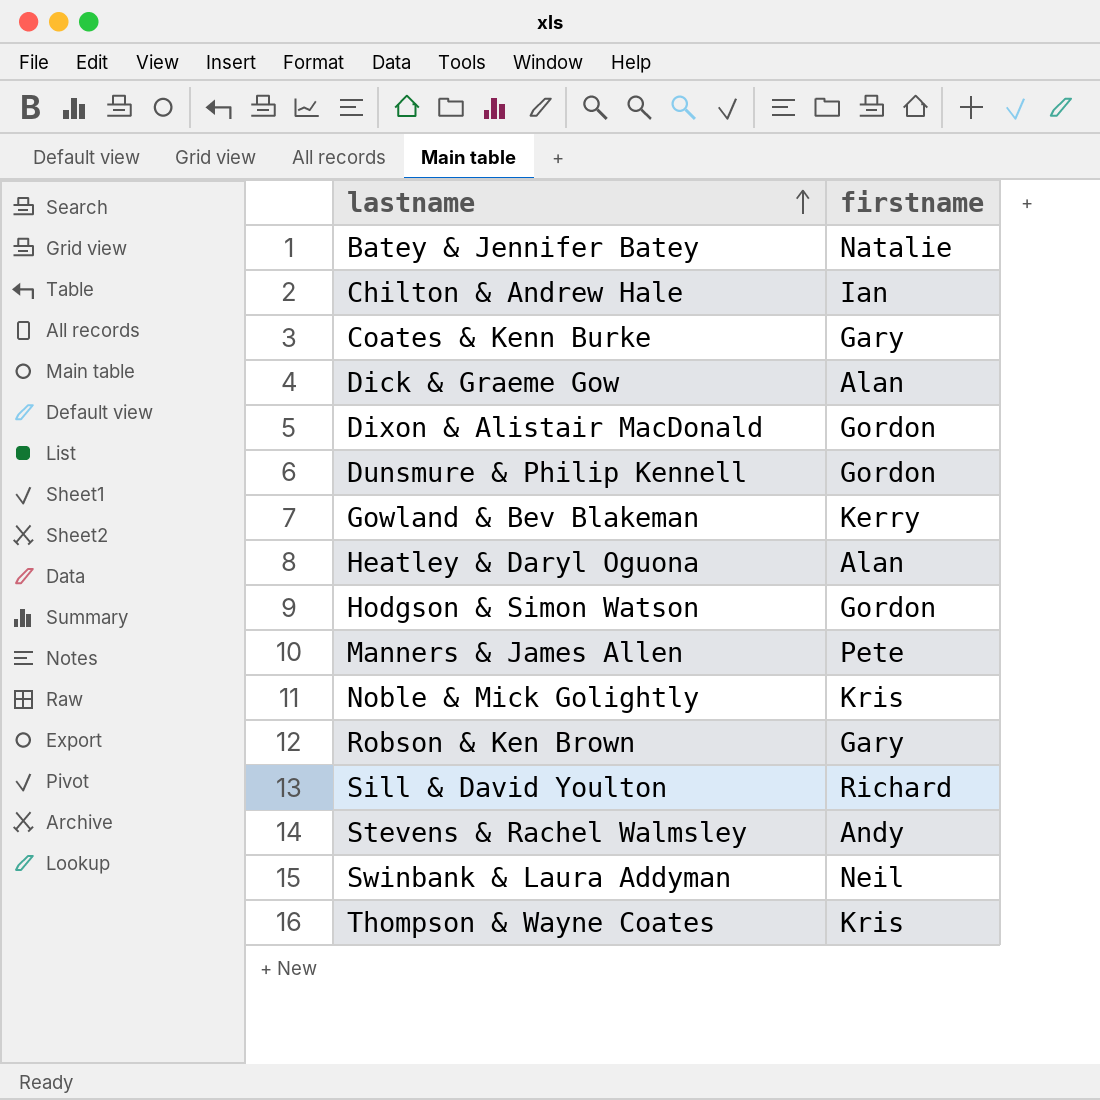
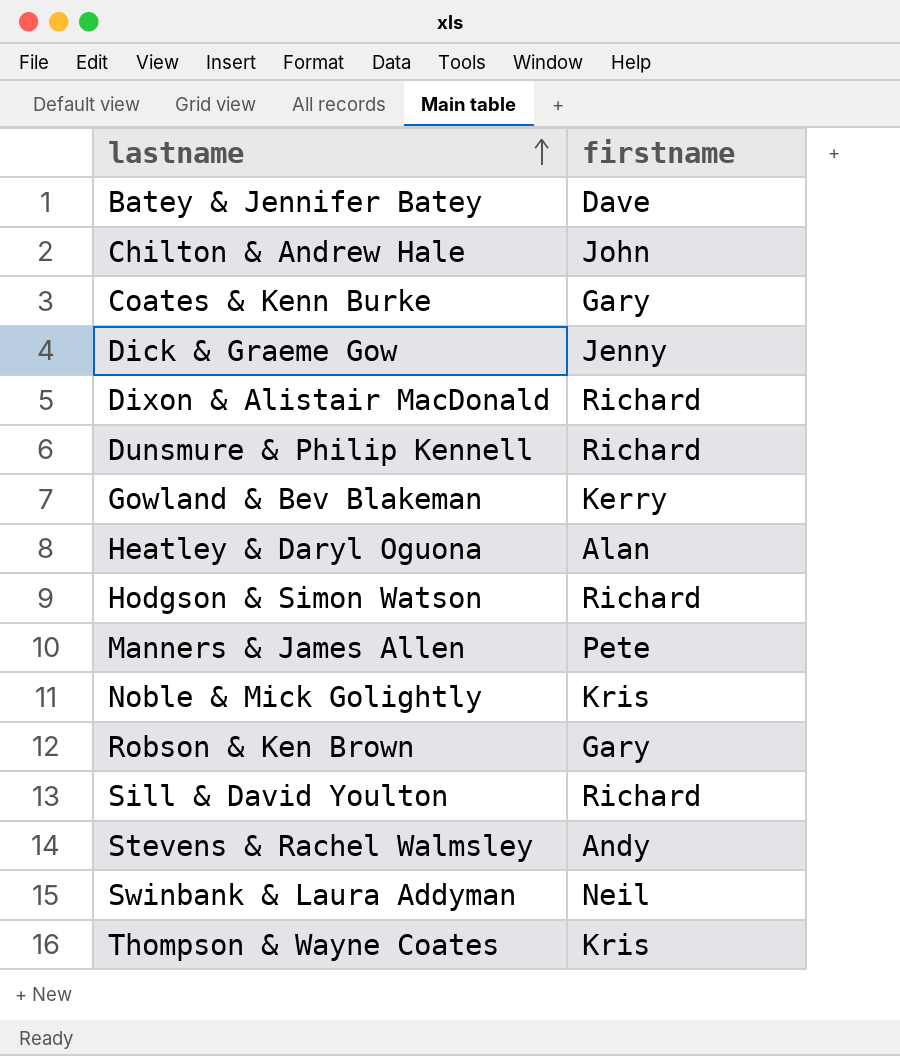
Batey & Jennifer Batey | firstname: Natalie -> Dave
Chilton & Andrew Hale | firstname: Ian -> John
Dick & Graeme Gow | firstname: Alan -> Jenny
Dixon & Alistair MacDonald | firstname: Gordon -> Richard
Dunsmure & Philip Kennell | firstname: Gordon -> Richard
Hodgson & Simon Watson | firstname: Gordon -> Richard

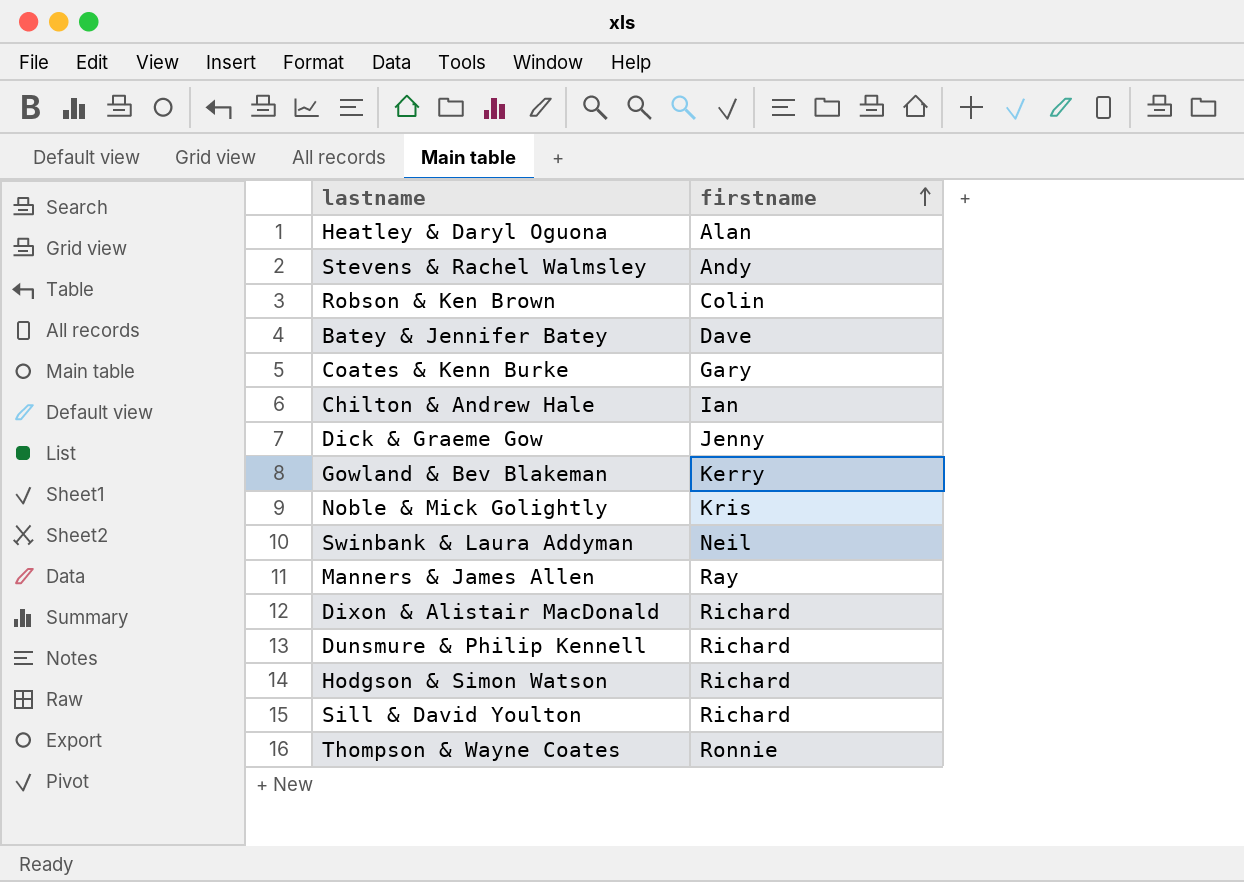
row order: lastname ascending -> firstname ascending
Robson & Ken Brown | firstname: Gary -> Colin
Chilton & Andrew Hale | firstname: John -> Ian
Manners & James Allen | firstname: Pete -> Ray
Thompson & Wayne Coates | firstname: Kris -> Ronnie

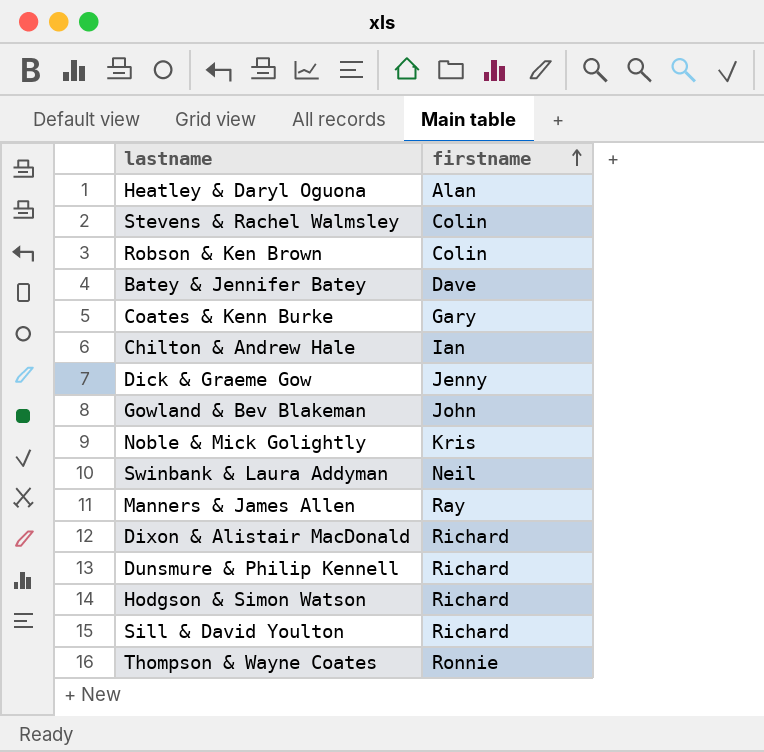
Stevens & Rachel Walmsley | firstname: Andy -> Colin
Gowland & Bev Blakeman | firstname: Kerry -> John

